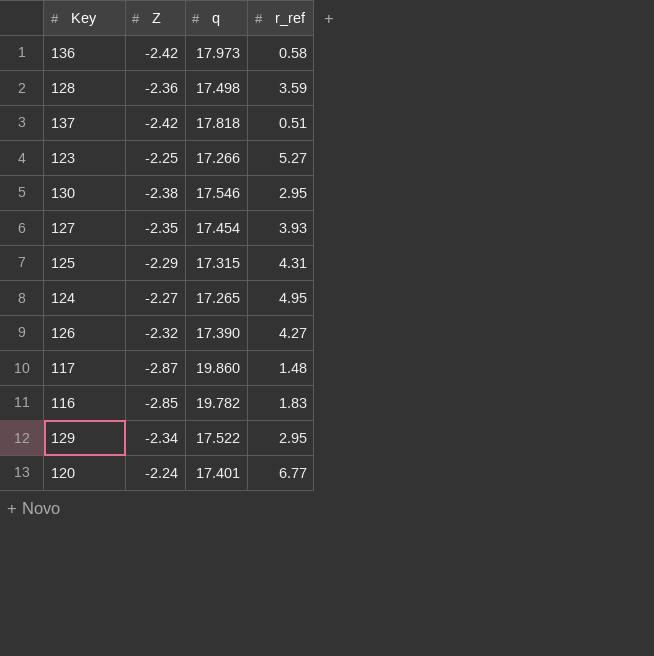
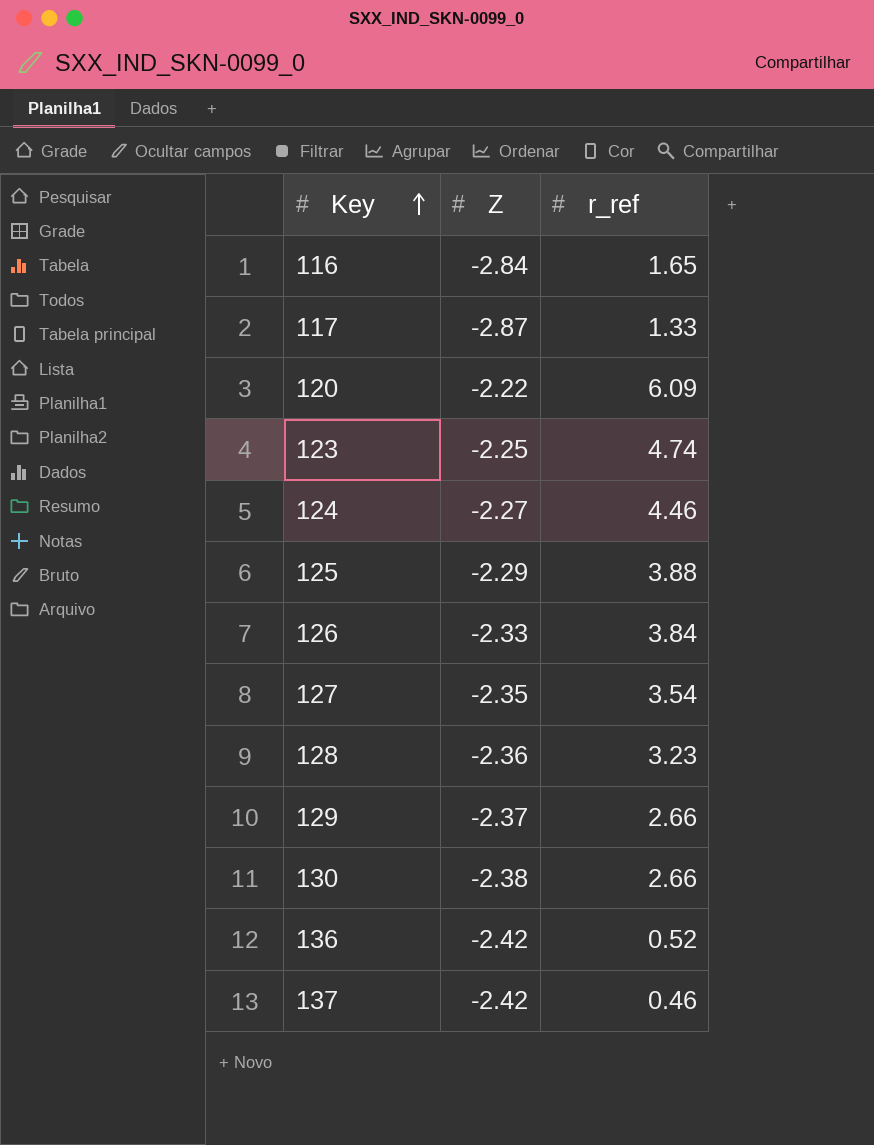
row order: none -> Key ascending
column q | position: 3 -> none
116 | Z: -2.85 -> -2.84
116 | r_ref: 1.83 -> 1.65
117 | r_ref: 1.48 -> 1.33
120 | Z: -2.24 -> -2.22
120 | r_ref: 6.77 -> 6.09
123 | r_ref: 5.27 -> 4.74
124 | r_ref: 4.95 -> 4.46
125 | r_ref: 4.31 -> 3.88
126 | Z: -2.32 -> -2.33
126 | r_ref: 4.27 -> 3.84
127 | r_ref: 3.93 -> 3.54
128 | r_ref: 3.59 -> 3.23
129 | Z: -2.34 -> -2.37
129 | r_ref: 2.95 -> 2.66
130 | r_ref: 2.95 -> 2.66
136 | r_ref: 0.58 -> 0.52
137 | r_ref: 0.51 -> 0.46

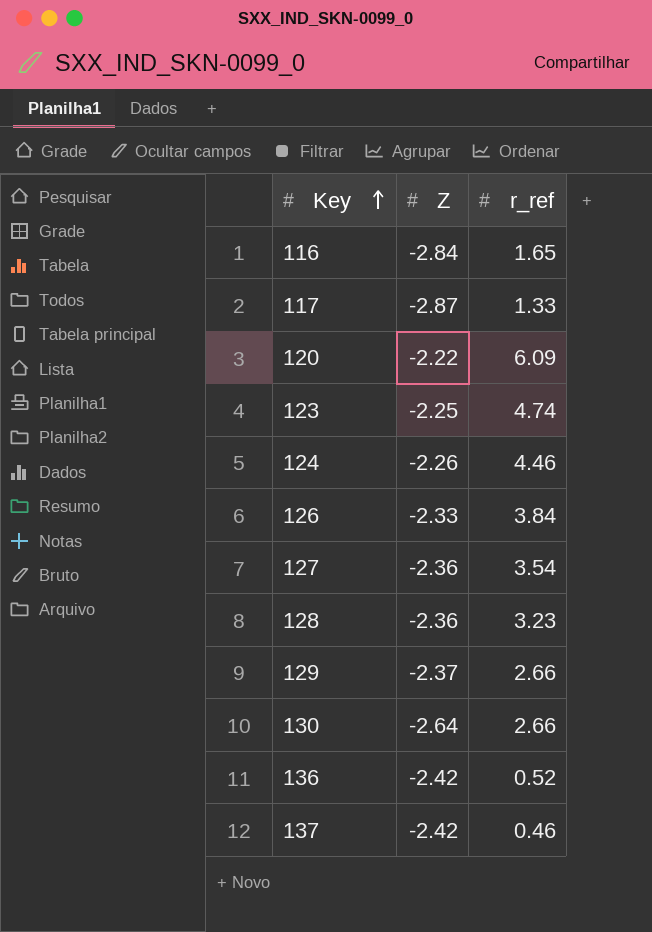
row 125: -2.29 | 3.88 -> none
124 | Z: -2.27 -> -2.26
127 | Z: -2.35 -> -2.36
130 | Z: -2.38 -> -2.64

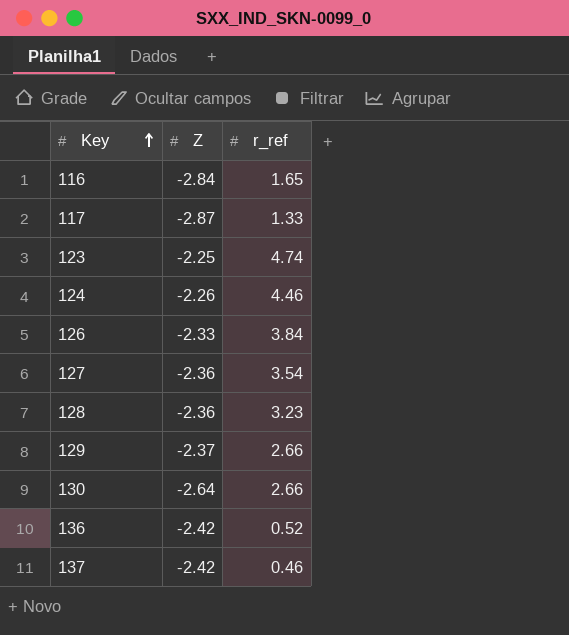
row 120: -2.22 | 6.09 -> none

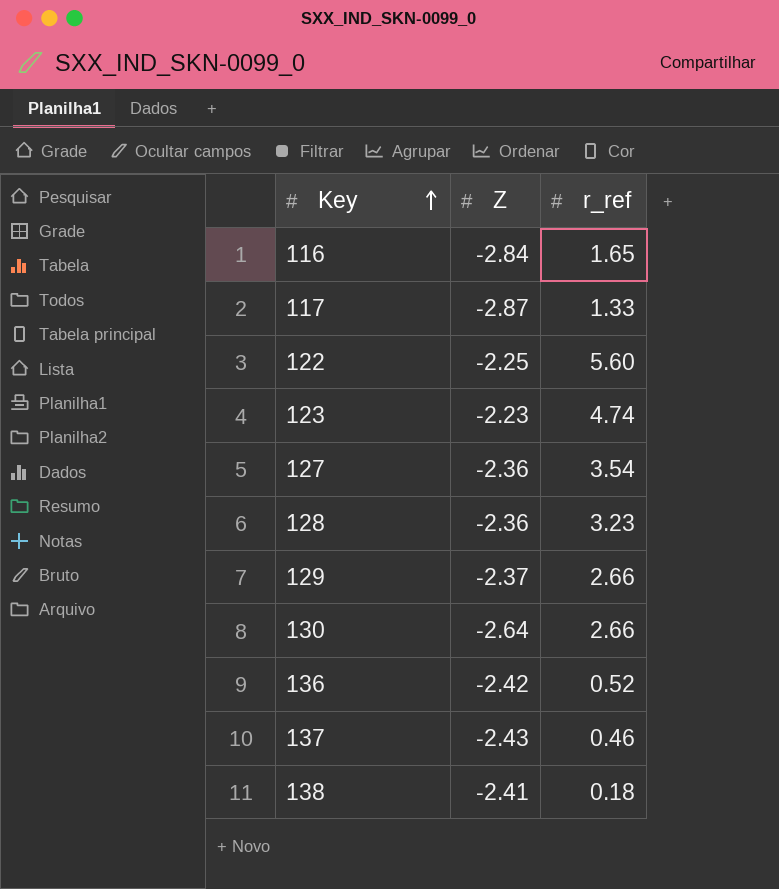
row 124: -2.26 | 4.46 -> none
row 126: -2.33 | 3.84 -> none
row 122: none -> -2.25 | 5.60
123 | Z: -2.25 -> -2.23
137 | Z: -2.42 -> -2.43
row 138: none -> -2.41 | 0.18

